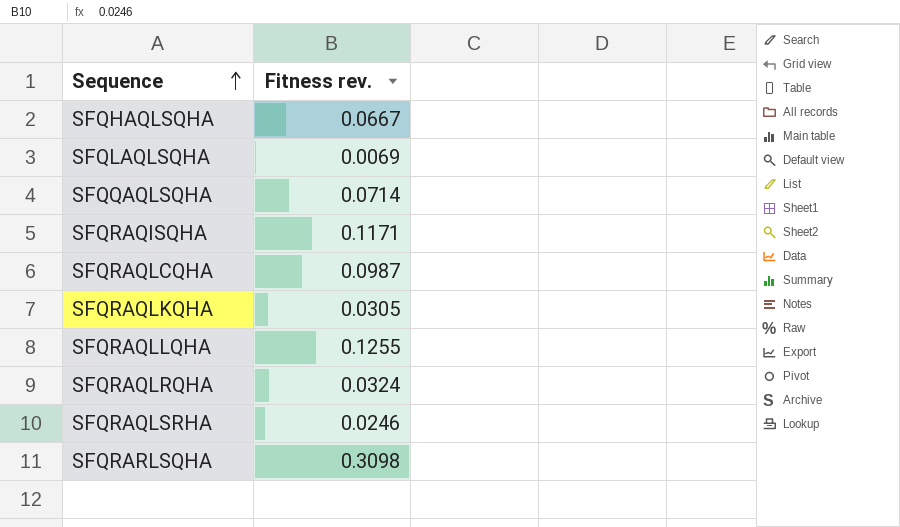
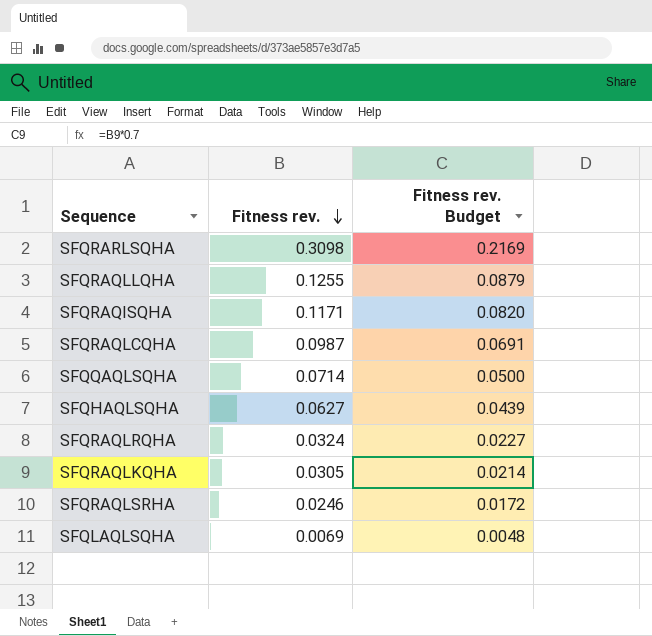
row order: Sequence ascending -> Fitness rev. descending
column Fitness rev. Budget | formula: none -> [Fitness rev.] * 0.7
SFQHAQLSQHA | Fitness rev.: 0.0667 -> 0.0627

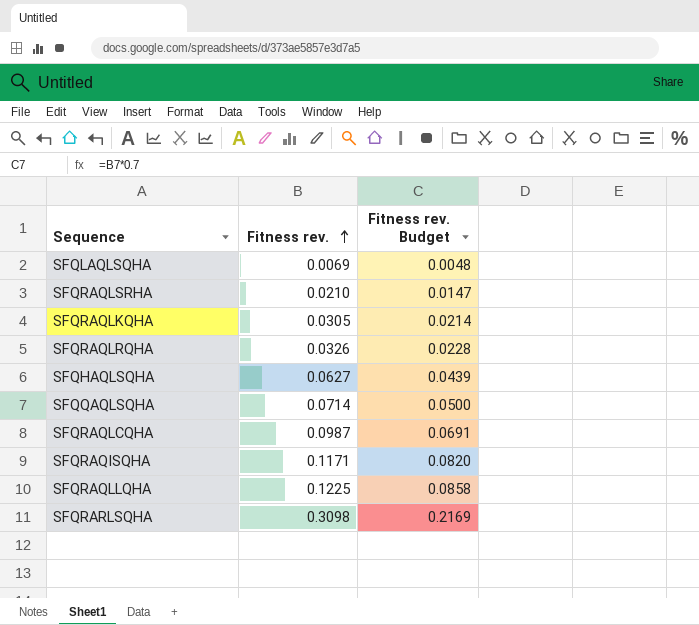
row order: Fitness rev. descending -> Fitness rev. ascending
SFQRAQLSRHA | Fitness rev.: 0.0246 -> 0.0210
SFQRAQLSRHA | Fitness rev. Budget: 0.0172 -> 0.0147
SFQRAQLRQHA | Fitness rev.: 0.0324 -> 0.0326
SFQRAQLRQHA | Fitness rev. Budget: 0.0227 -> 0.0228
SFQRAQLLQHA | Fitness rev.: 0.1255 -> 0.1225
SFQRAQLLQHA | Fitness rev. Budget: 0.0879 -> 0.0858

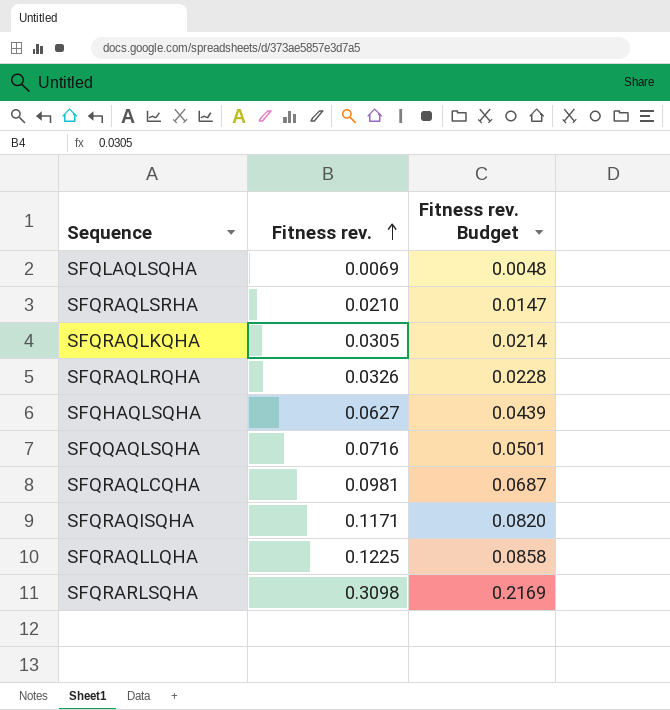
SFQQAQLSQHA | Fitness rev.: 0.0714 -> 0.0716
SFQQAQLSQHA | Fitness rev. Budget: 0.0500 -> 0.0501
SFQRAQLCQHA | Fitness rev.: 0.0987 -> 0.0981
SFQRAQLCQHA | Fitness rev. Budget: 0.0691 -> 0.0687

